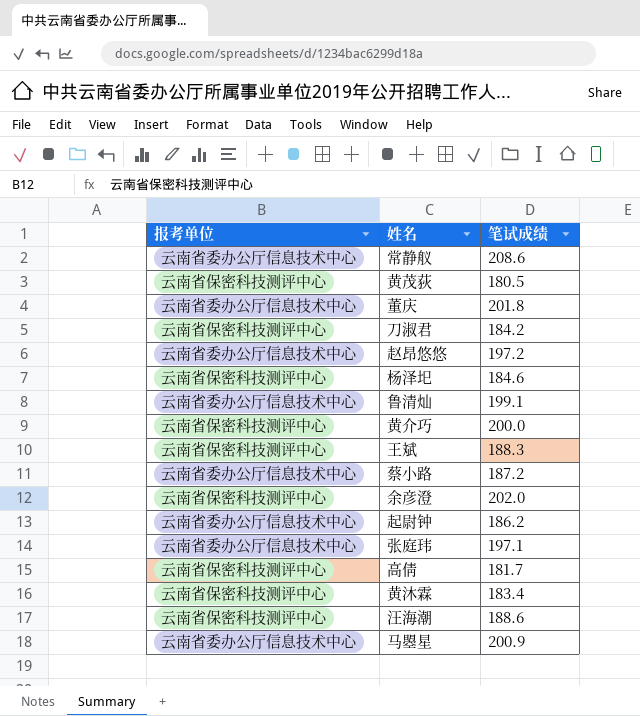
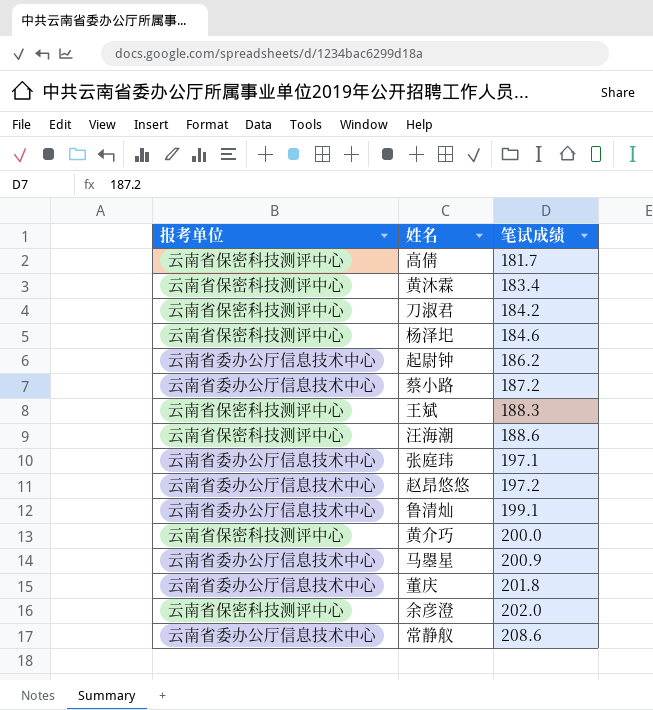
row order: none -> 笔试成绩 ascending
row 黄茂荻: 云南省保密科技测评中心 | 180.5 -> none

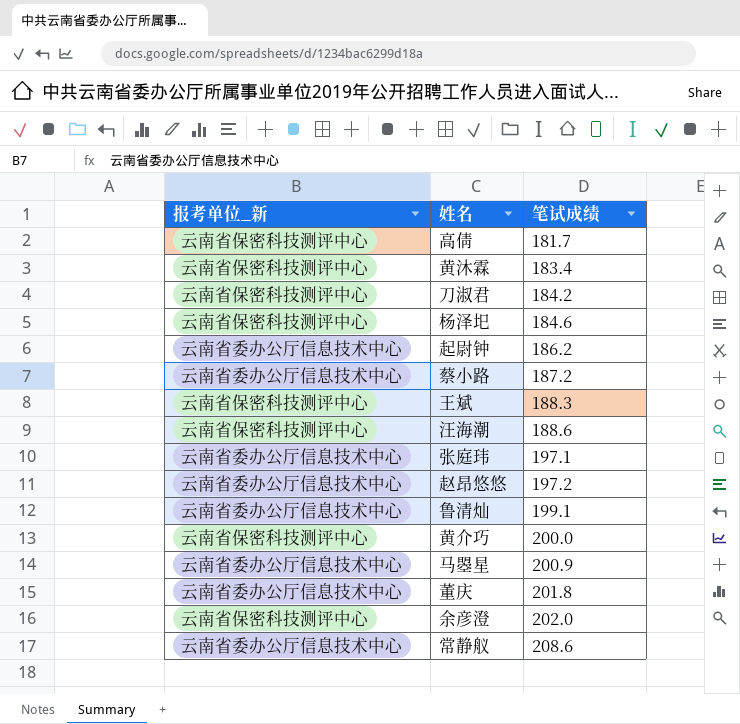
column name: 报考单位 -> 报考单位_新

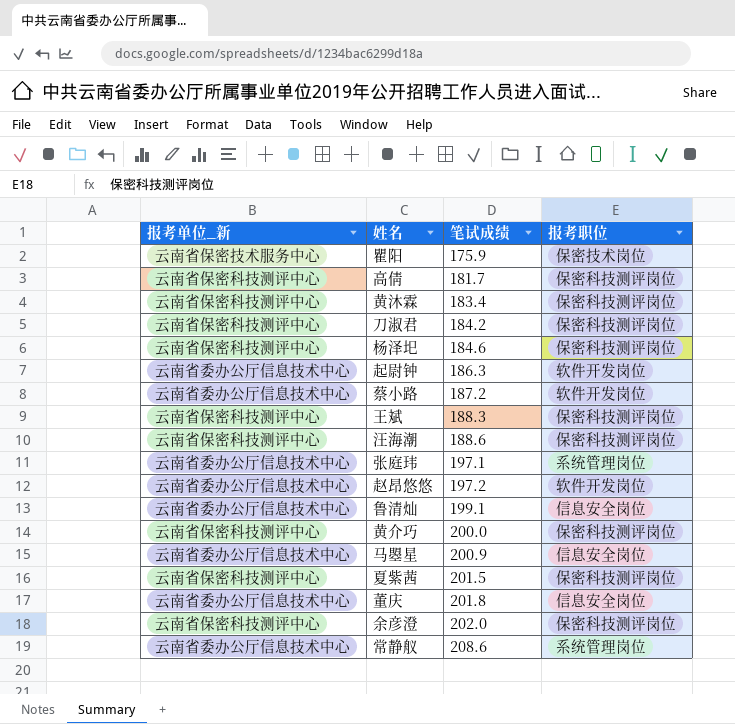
column 报考职位 | position: none -> 4
row 瞿阳: none -> 云南省保密技术服务中心 | 175.9 | 保密技术岗位
起尉钟 | 笔试成绩: 186.2 -> 186.3
row 夏紫茜: none -> 云南省保密科技测评中心 | 201.5 | 保密科技测评岗位

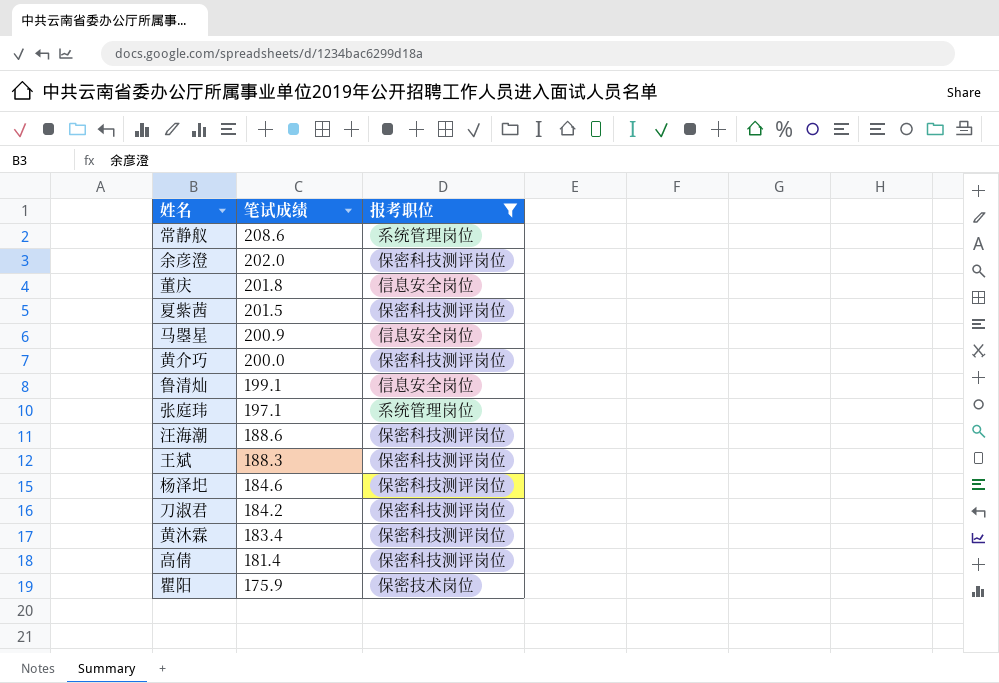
filter: none -> 报考职位 != 软件开发岗位
row order: 笔试成绩 ascending -> 笔试成绩 descending
column 报考单位_新 | position: 1 -> none
高倩 | 笔试成绩: 181.7 -> 181.4

